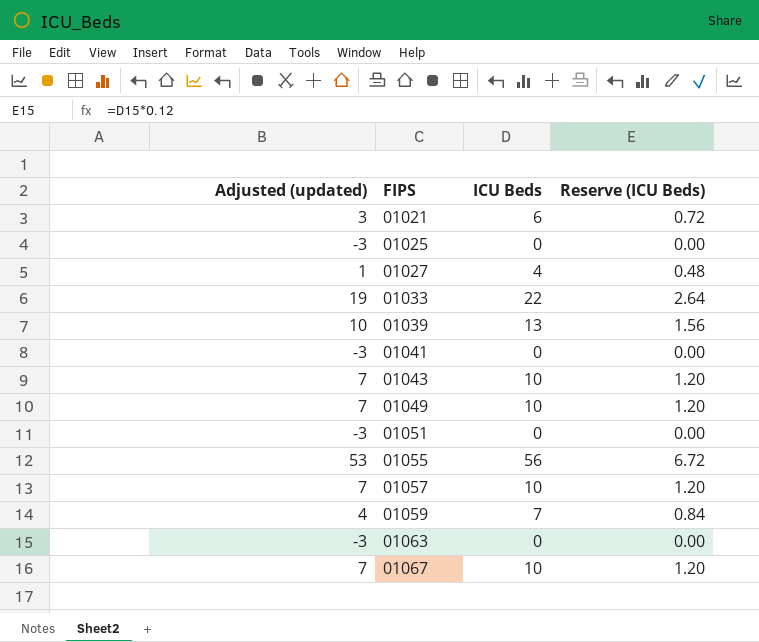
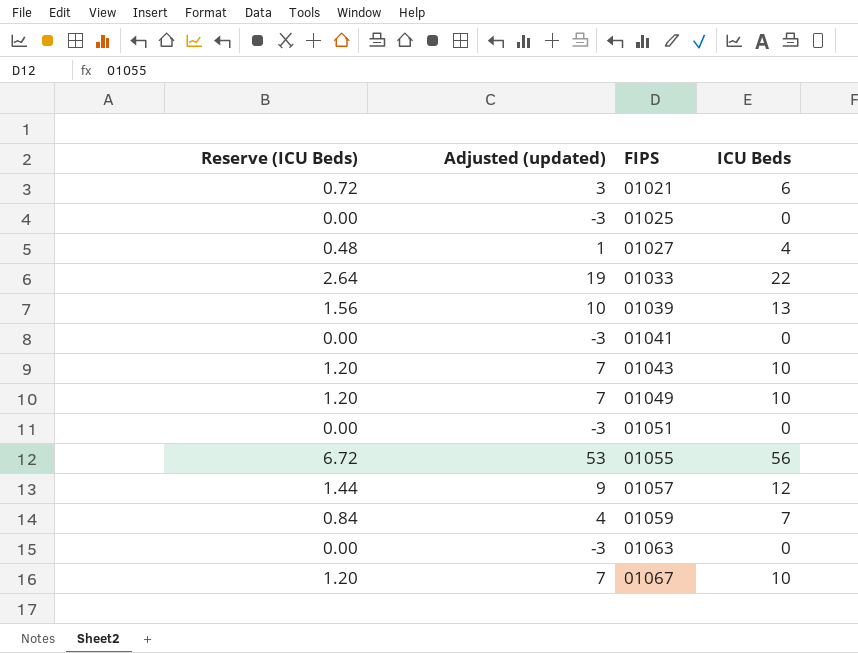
column Reserve (ICU Beds) | position: 4 -> 1
01057 | Reserve (ICU Beds): 1.20 -> 1.44
01057 | Adjusted (updated): 7 -> 9
01057 | ICU Beds: 10 -> 12

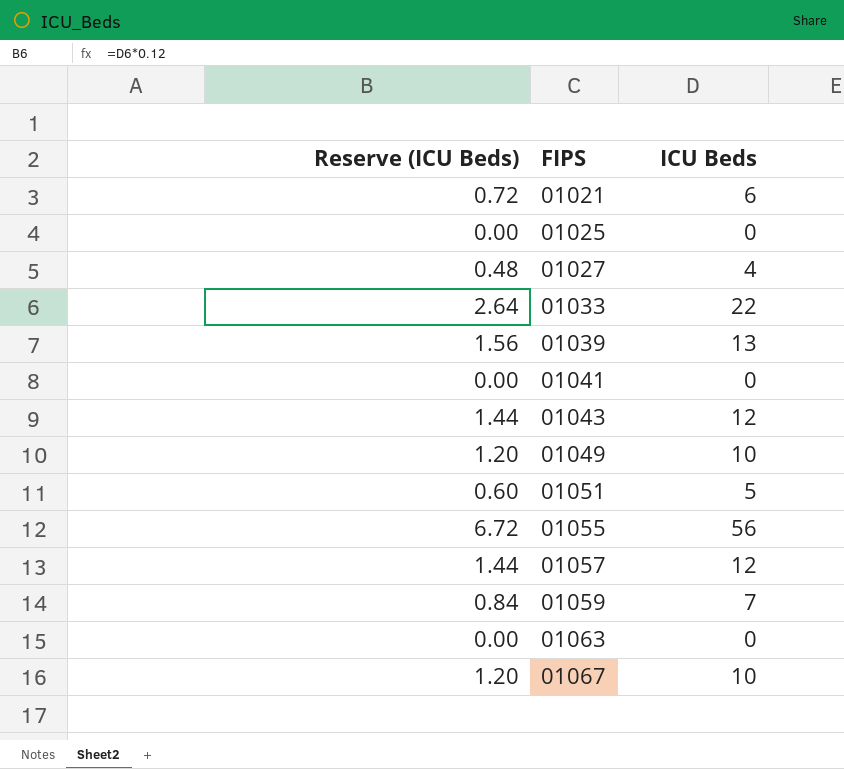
column Adjusted (updated) | formula: [ICU Beds] - 3 -> none
01043 | Reserve (ICU Beds): 1.20 -> 1.44
01043 | ICU Beds: 10 -> 12
01051 | Reserve (ICU Beds): 0.00 -> 0.60
01051 | ICU Beds: 0 -> 5

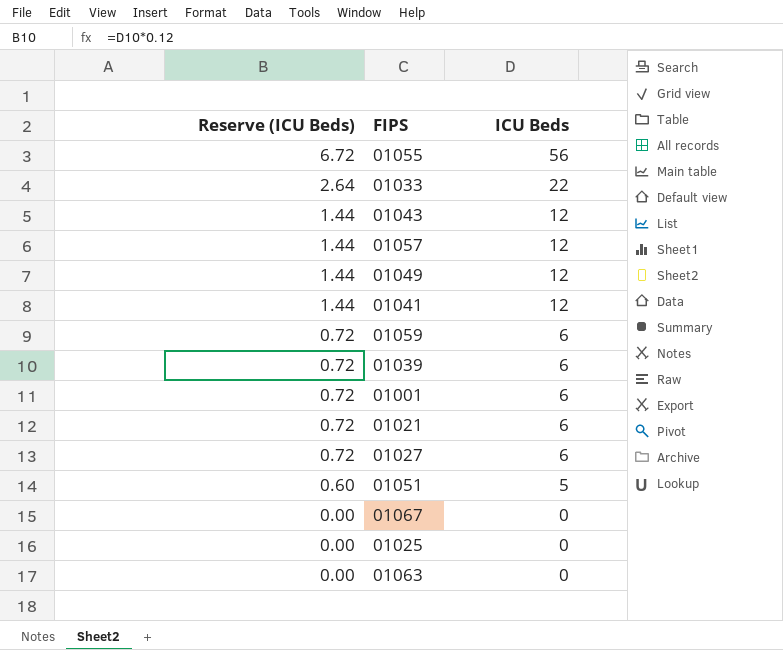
row order: FIPS ascending -> Reserve (ICU Beds) descending
01049 | Reserve (ICU Beds): 1.20 -> 1.44
01049 | ICU Beds: 10 -> 12
01041 | Reserve (ICU Beds): 0.00 -> 1.44
01041 | ICU Beds: 0 -> 12
01059 | Reserve (ICU Beds): 0.84 -> 0.72
01059 | ICU Beds: 7 -> 6
01039 | Reserve (ICU Beds): 1.56 -> 0.72
01039 | ICU Beds: 13 -> 6
row 01001: none -> 0.72 | 6
01027 | Reserve (ICU Beds): 0.48 -> 0.72
01027 | ICU Beds: 4 -> 6
01067 | Reserve (ICU Beds): 1.20 -> 0.00
01067 | ICU Beds: 10 -> 0

